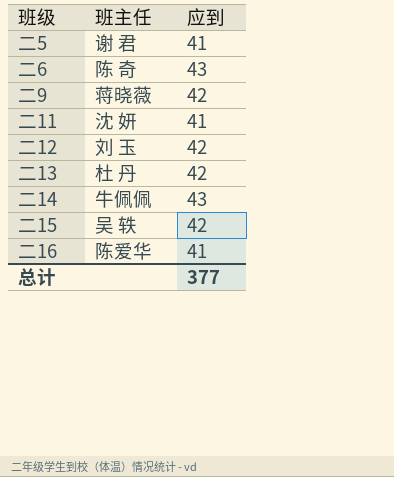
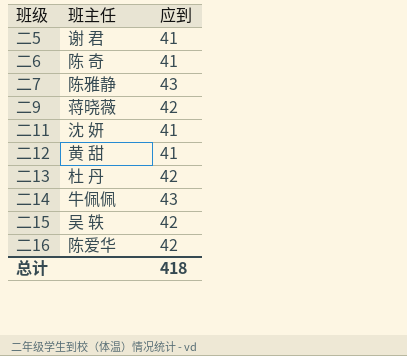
二6 | 应到: 43 -> 41
row 二7: none -> 陈雅静 | 43
二12 | 班主任: 刘 玉 -> 黄 甜
二12 | 应到: 42 -> 41
二16 | 应到: 41 -> 42
总计 | 应到: 377 -> 418

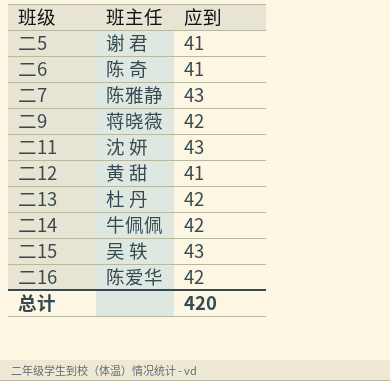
二11 | 应到: 41 -> 43
二14 | 应到: 43 -> 42
二15 | 应到: 42 -> 43
总计 | 应到: 418 -> 420

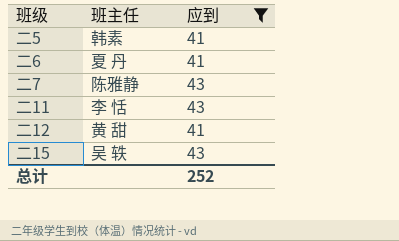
filter: none -> 应到 != 42
二5 | 班主任: 谢 君 -> 韩素
二6 | 班主任: 陈 奇 -> 夏 丹
二11 | 班主任: 沈 妍 -> 李 恬
总计 | 应到: 420 -> 252

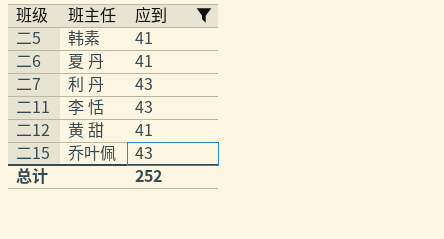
二7 | 班主任: 陈雅静 -> 利 丹
二15 | 班主任: 吴 轶 -> 乔叶佩

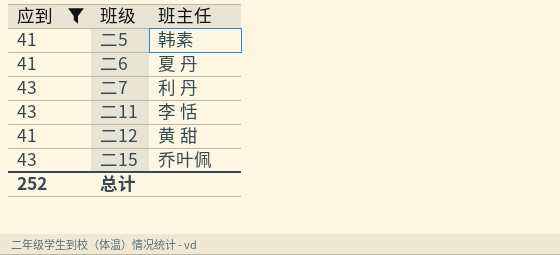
column 应到 | position: 3 -> 1

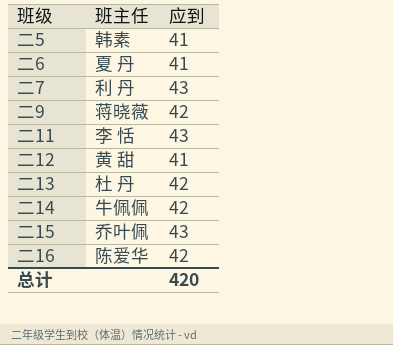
filter: 应到 != 42 -> none
column 应到 | position: 1 -> 3
总计 | 应到: 252 -> 420

